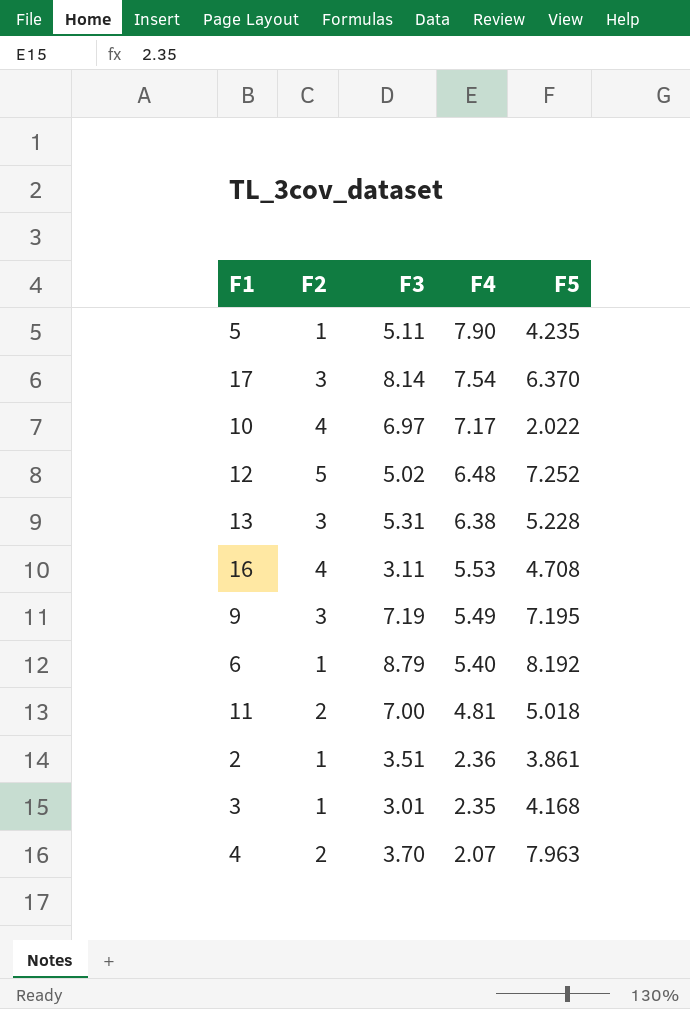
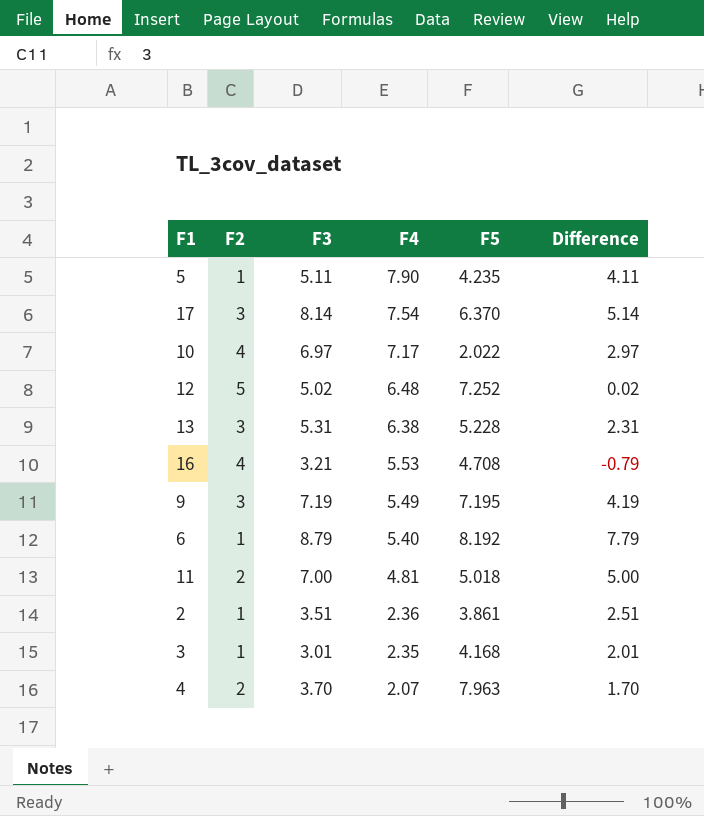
column Difference | formula: none -> [F3] - [F2]
16 | F3: 3.11 -> 3.21

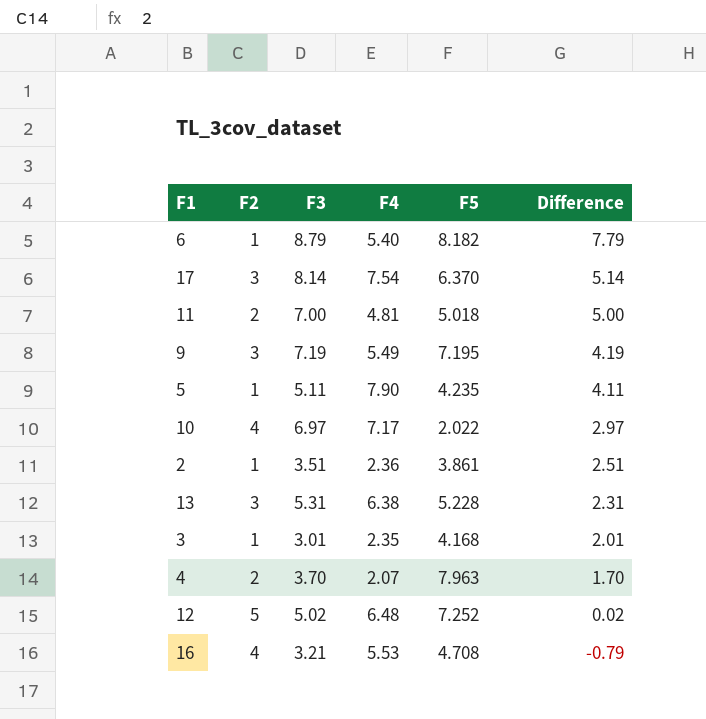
row order: F4 descending -> Difference descending
6 | F5: 8.192 -> 8.182

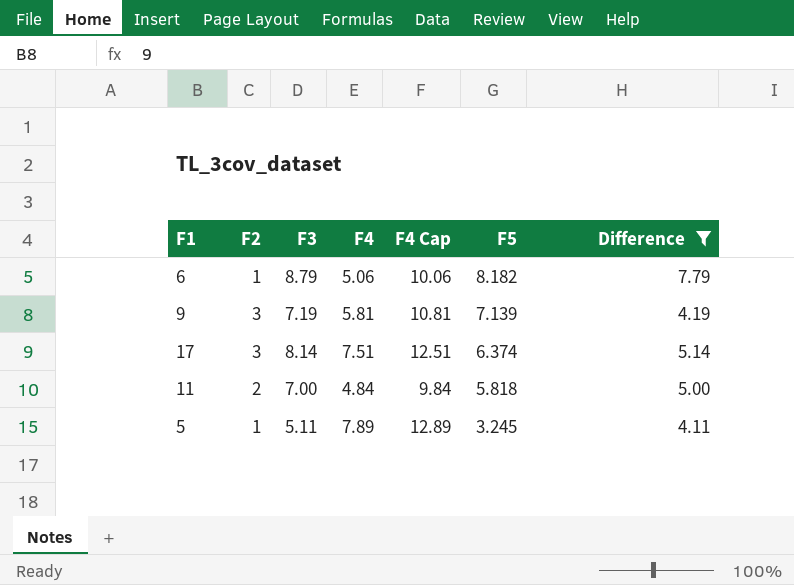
filter: none -> Difference >= 4.11
row order: Difference descending -> F5 descending
column F4 Cap | formula: none -> [F4] + 5
6 | F4: 5.40 -> 5.06
9 | F4: 5.49 -> 5.81
9 | F5: 7.195 -> 7.139
17 | F4: 7.54 -> 7.51
17 | F5: 6.370 -> 6.374
11 | F4: 4.81 -> 4.84
11 | F5: 5.018 -> 5.818
5 | F4: 7.90 -> 7.89
5 | F5: 4.235 -> 3.245

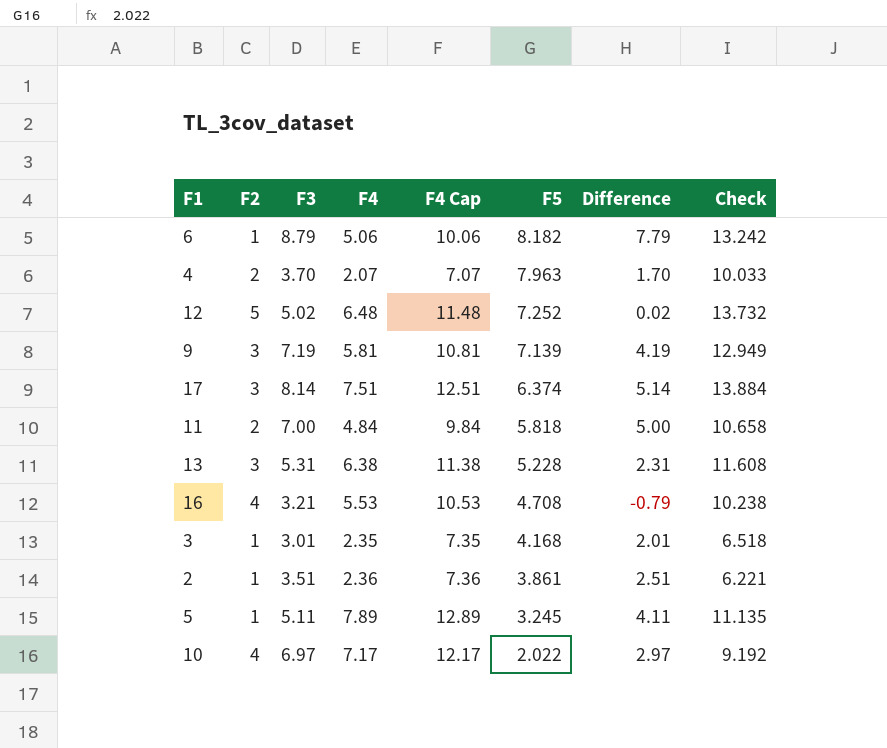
filter: Difference >= 4.11 -> none
column Check | formula: none -> [F4] + [F5]

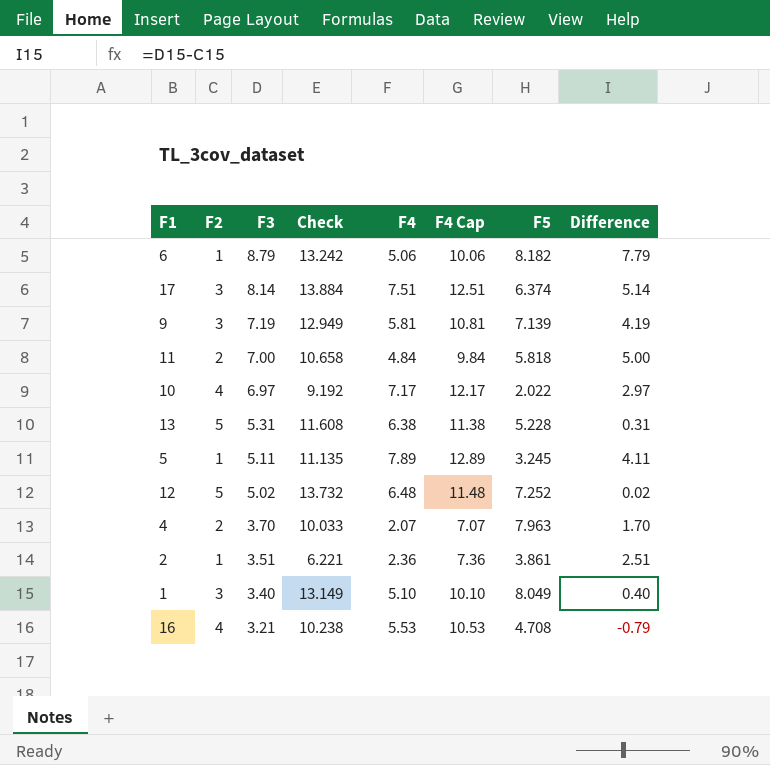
row order: F5 descending -> F3 descending
column Check | position: 8 -> 4
row 3: 1 | 3.01 | 2.35 | 7.35 | 4.168 | 2.01 | 6.518 -> none
13 | F2: 3 -> 5
13 | Difference: 2.31 -> 0.31
row 1: none -> 3 | 3.40 | 13.149 | 5.10 | 10.10 | 8.049 | 0.40

